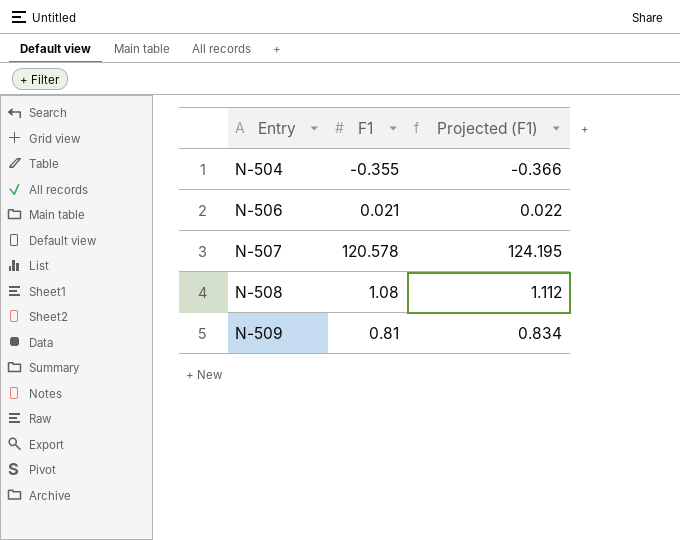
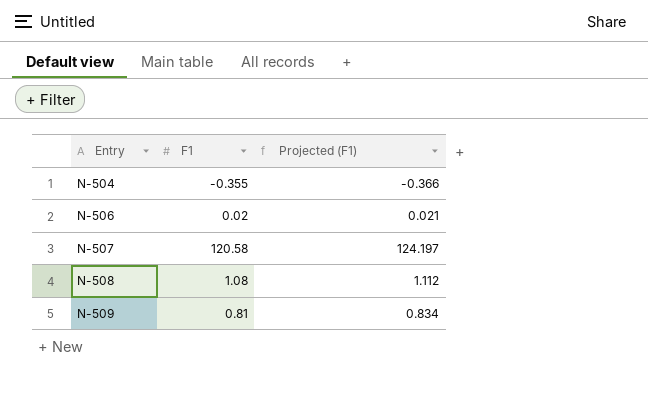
N-506 | F1: 0.021 -> 0.02
N-506 | Projected (F1): 0.022 -> 0.021
N-507 | F1: 120.578 -> 120.58
N-507 | Projected (F1): 124.195 -> 124.197

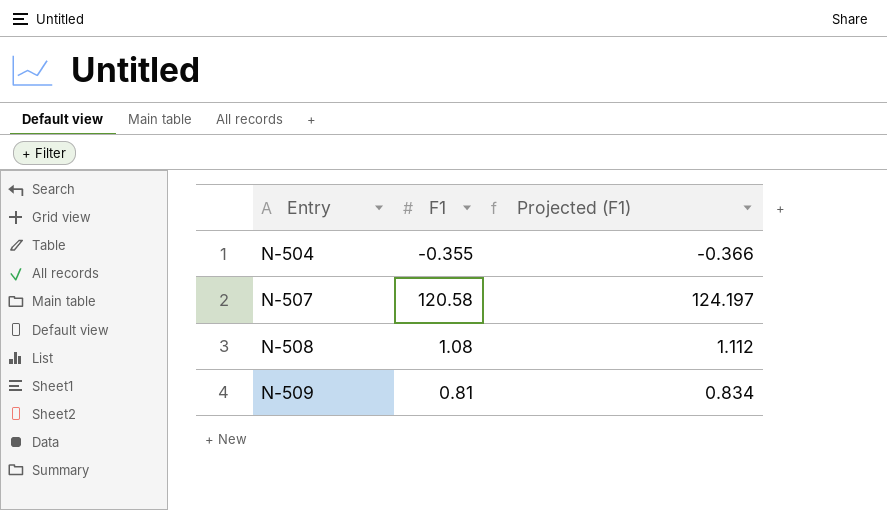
row N-506: 0.02 | 0.021 -> none

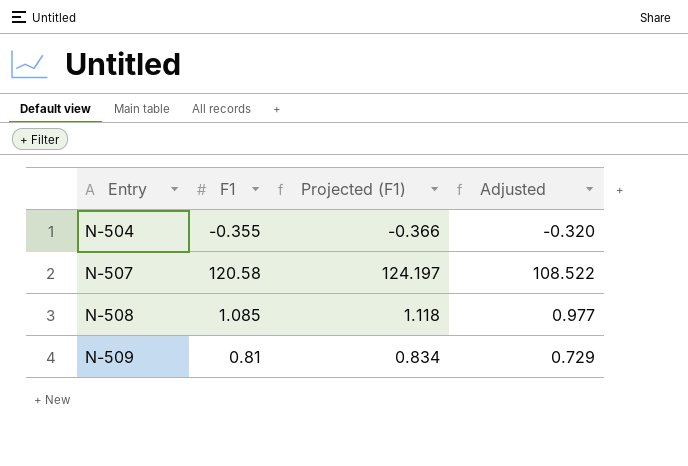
column Adjusted | formula: none -> [F1] * 0.9
N-508 | F1: 1.08 -> 1.085
N-508 | Projected (F1): 1.112 -> 1.118

